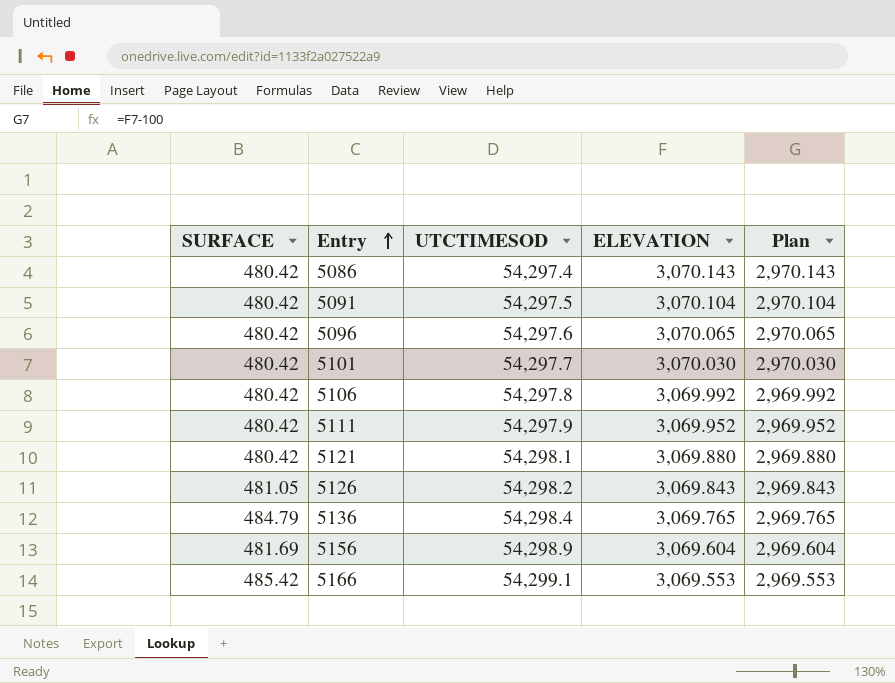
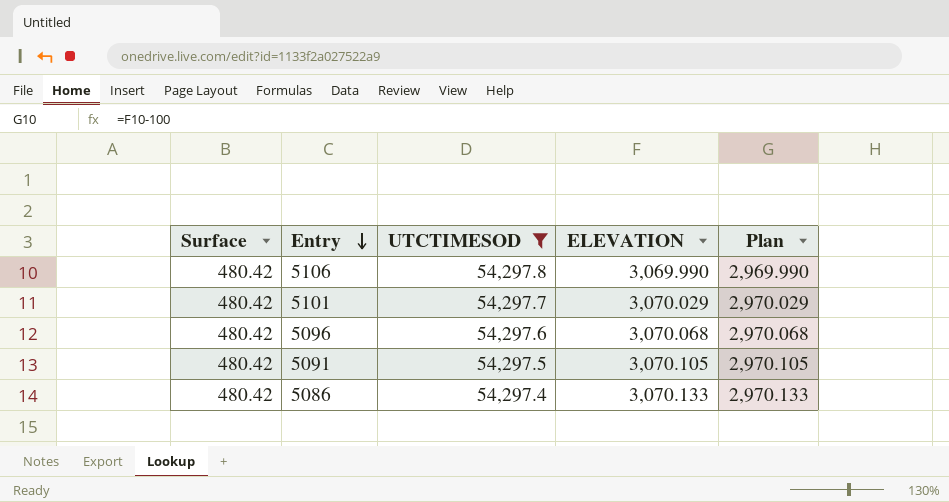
filter: none -> UTCTIMESOD <= 54,297.8
row order: Entry ascending -> Entry descending
column name: SURFACE -> Surface
5106 | ELEVATION: 3,069.992 -> 3,069.990
5106 | Plan: 2,969.992 -> 2,969.990
5101 | ELEVATION: 3,070.030 -> 3,070.029
5101 | Plan: 2,970.030 -> 2,970.029
5096 | ELEVATION: 3,070.065 -> 3,070.068
5096 | Plan: 2,970.065 -> 2,970.068
5091 | ELEVATION: 3,070.104 -> 3,070.105
5091 | Plan: 2,970.104 -> 2,970.105
5086 | ELEVATION: 3,070.143 -> 3,070.133
5086 | Plan: 2,970.143 -> 2,970.133

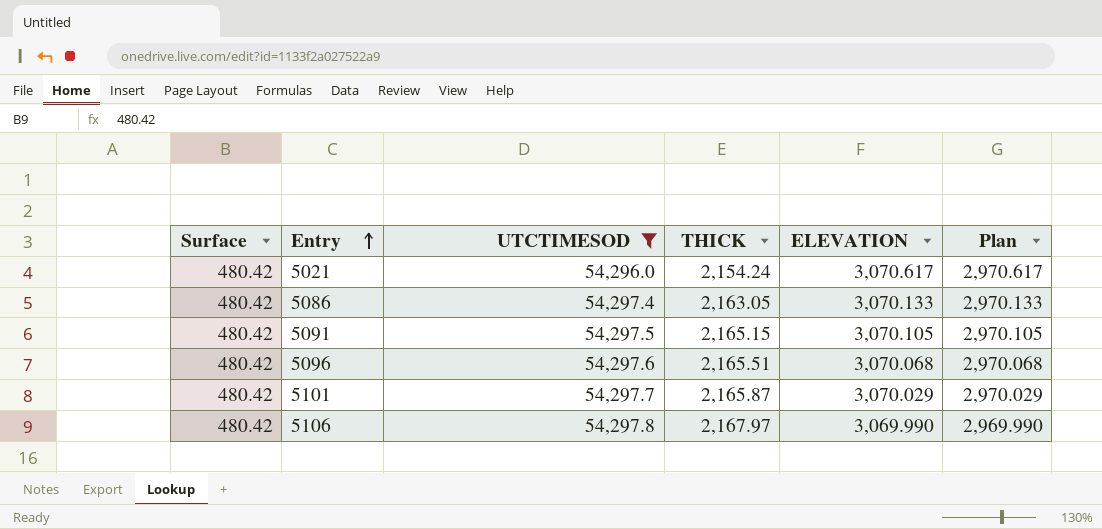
row order: Entry descending -> Entry ascending
column THICK | position: none -> 4
row 5021: none -> 480.42 | 54,296.0 | 2,154.24 | 3,070.617 | 2,970.617

